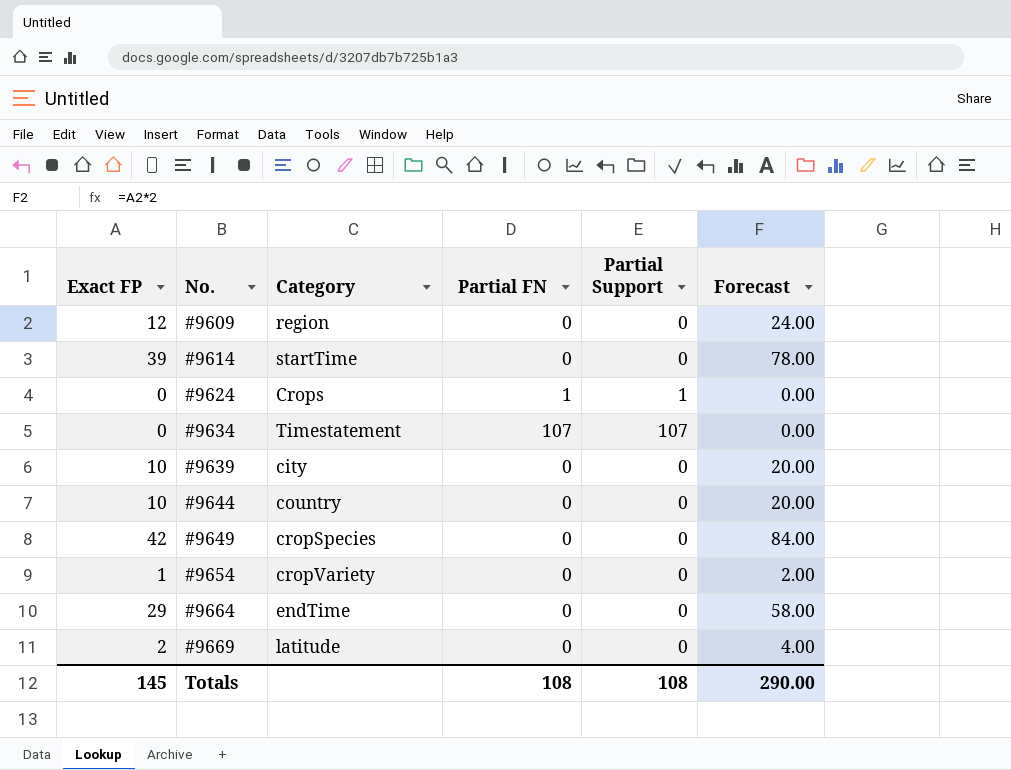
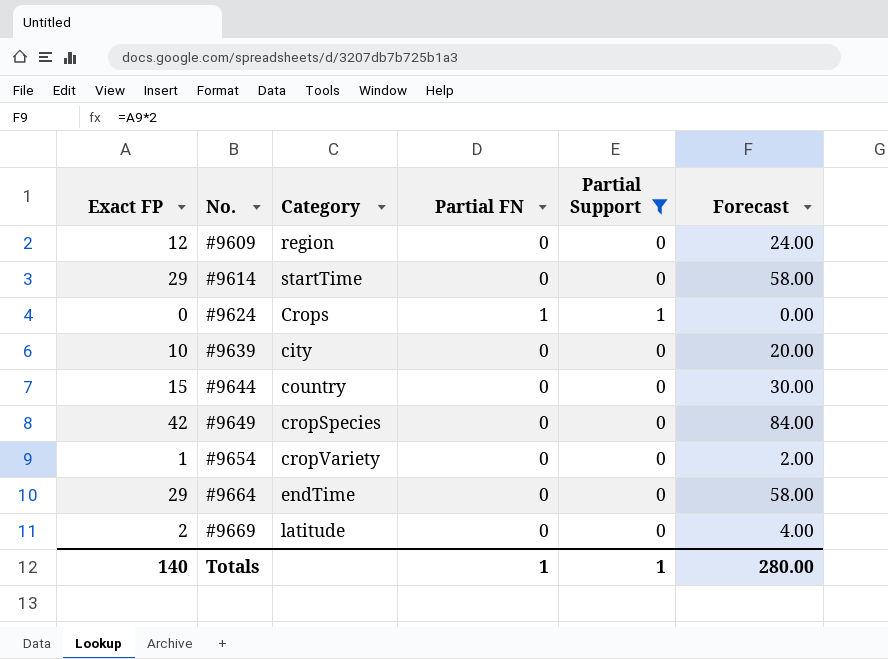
filter: none -> Partial Support != 107
#9614 | Exact FP: 39 -> 29
#9614 | Forecast: 78.00 -> 58.00
#9644 | Exact FP: 10 -> 15
#9644 | Forecast: 20.00 -> 30.00
Totals | Exact FP: 145 -> 140
Totals | Partial FN: 108 -> 1
Totals | Partial Support: 108 -> 1
Totals | Forecast: 290.00 -> 280.00

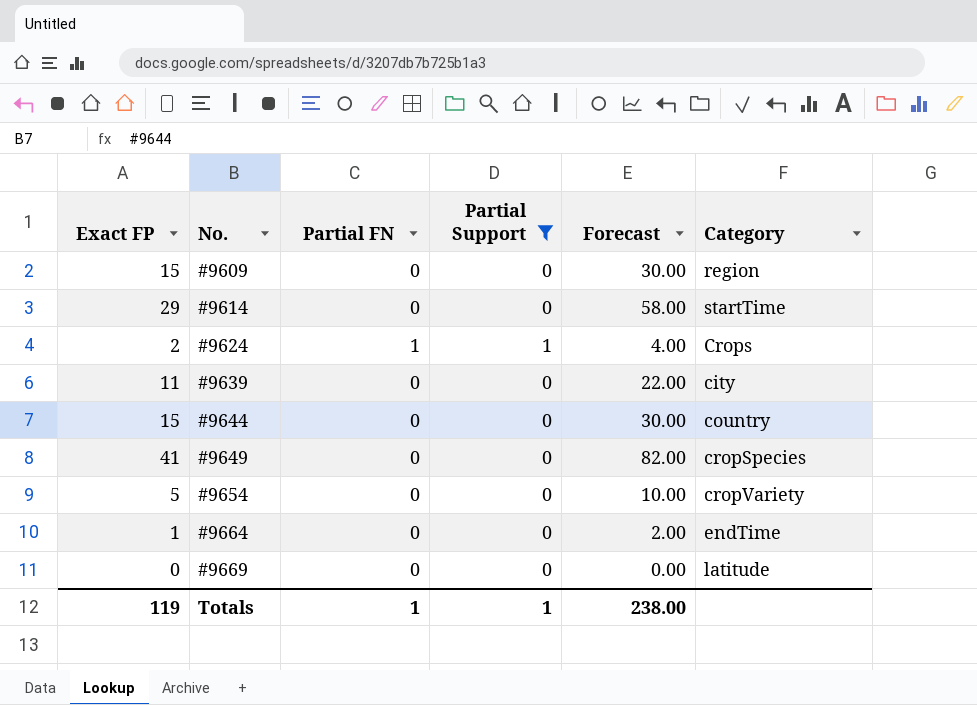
column Category | position: 3 -> 6
#9609 | Exact FP: 12 -> 15
#9609 | Forecast: 24.00 -> 30.00
#9624 | Exact FP: 0 -> 2
#9624 | Forecast: 0.00 -> 4.00
#9639 | Exact FP: 10 -> 11
#9639 | Forecast: 20.00 -> 22.00
#9649 | Exact FP: 42 -> 41
#9649 | Forecast: 84.00 -> 82.00
#9654 | Exact FP: 1 -> 5
#9654 | Forecast: 2.00 -> 10.00
#9664 | Exact FP: 29 -> 1
#9664 | Forecast: 58.00 -> 2.00
#9669 | Exact FP: 2 -> 0
#9669 | Forecast: 4.00 -> 0.00
Totals | Exact FP: 140 -> 119
Totals | Forecast: 280.00 -> 238.00

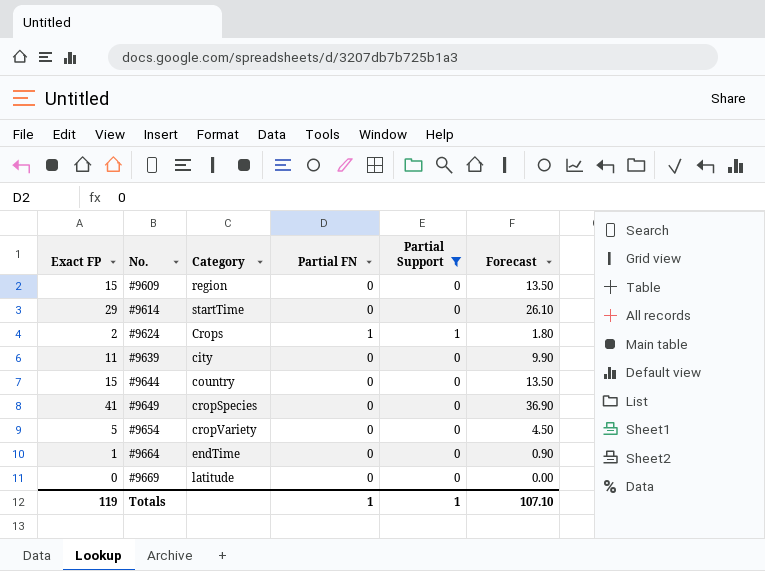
column Category | position: 6 -> 3
column Forecast | formula: [Exact FP] * 2 -> [Exact FP] * 0.9
Totals | Forecast: 238.00 -> 107.10

